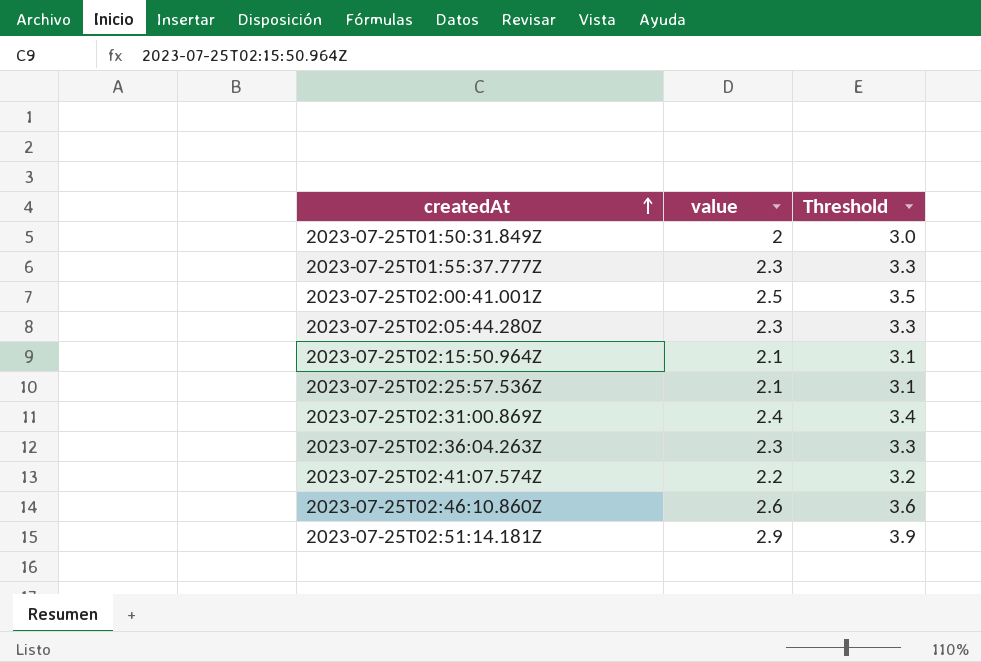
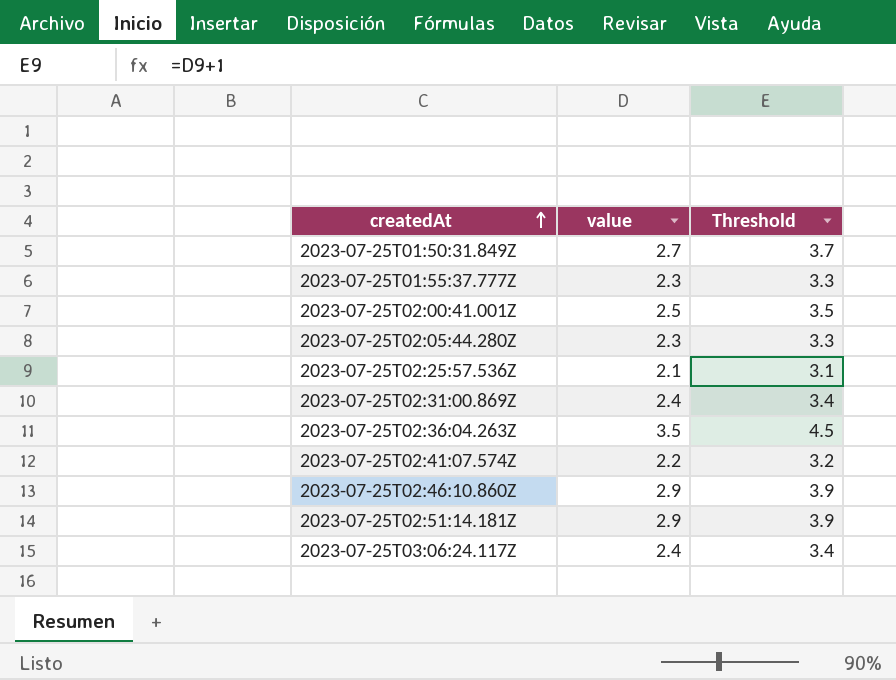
row 2023-07-25T02:15:50.964Z: 2.1 | 3.1 -> none
2023-07-25T01:50:31.849Z | value: 2 -> 2.7
2023-07-25T01:50:31.849Z | Threshold: 3.0 -> 3.7
2023-07-25T02:36:04.263Z | value: 2.3 -> 3.5
2023-07-25T02:36:04.263Z | Threshold: 3.3 -> 4.5
2023-07-25T02:46:10.860Z | value: 2.6 -> 2.9
2023-07-25T02:46:10.860Z | Threshold: 3.6 -> 3.9
row 2023-07-25T03:06:24.117Z: none -> 2.4 | 3.4

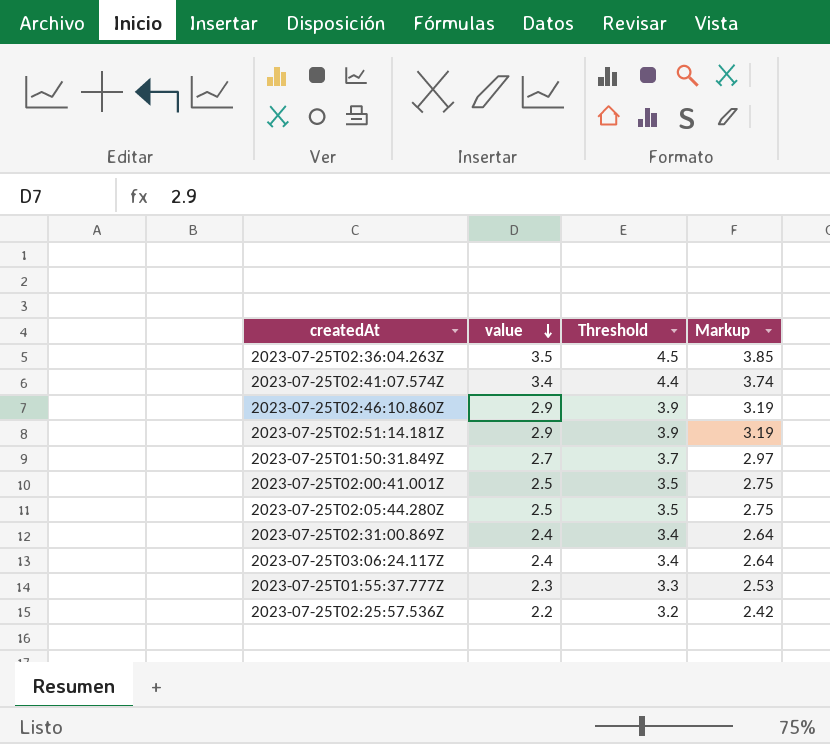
row order: createdAt ascending -> value descending
column Markup | formula: none -> [value] * 1.1
2023-07-25T02:41:07.574Z | value: 2.2 -> 3.4
2023-07-25T02:41:07.574Z | Threshold: 3.2 -> 4.4
2023-07-25T02:05:44.280Z | value: 2.3 -> 2.5
2023-07-25T02:05:44.280Z | Threshold: 3.3 -> 3.5
2023-07-25T02:25:57.536Z | value: 2.1 -> 2.2
2023-07-25T02:25:57.536Z | Threshold: 3.1 -> 3.2

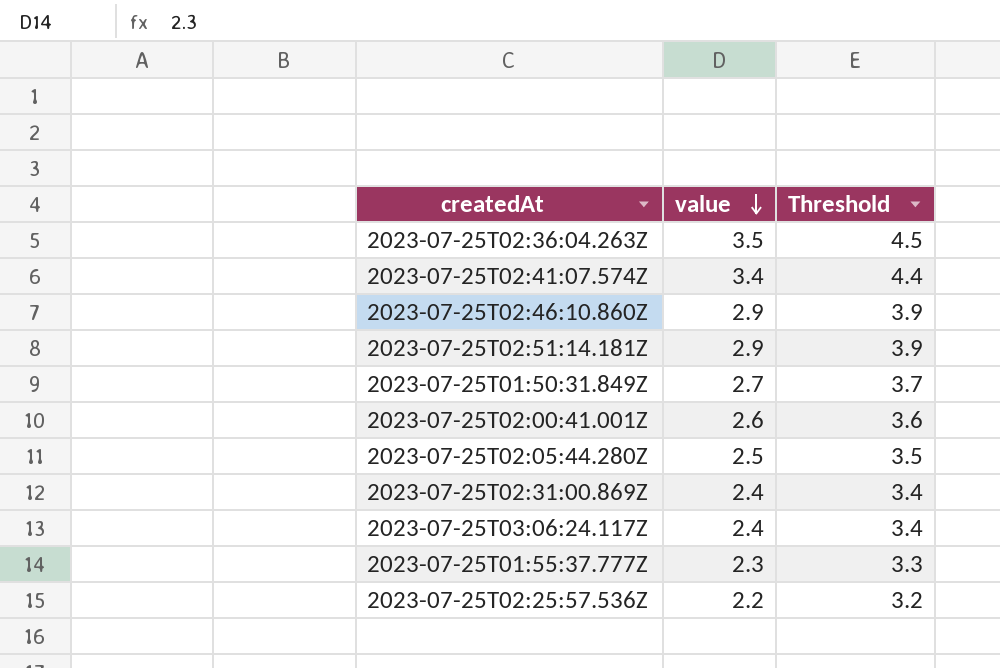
column Markup | formula: [value] * 1.1 -> none
2023-07-25T02:00:41.001Z | value: 2.5 -> 2.6
2023-07-25T02:00:41.001Z | Threshold: 3.5 -> 3.6

